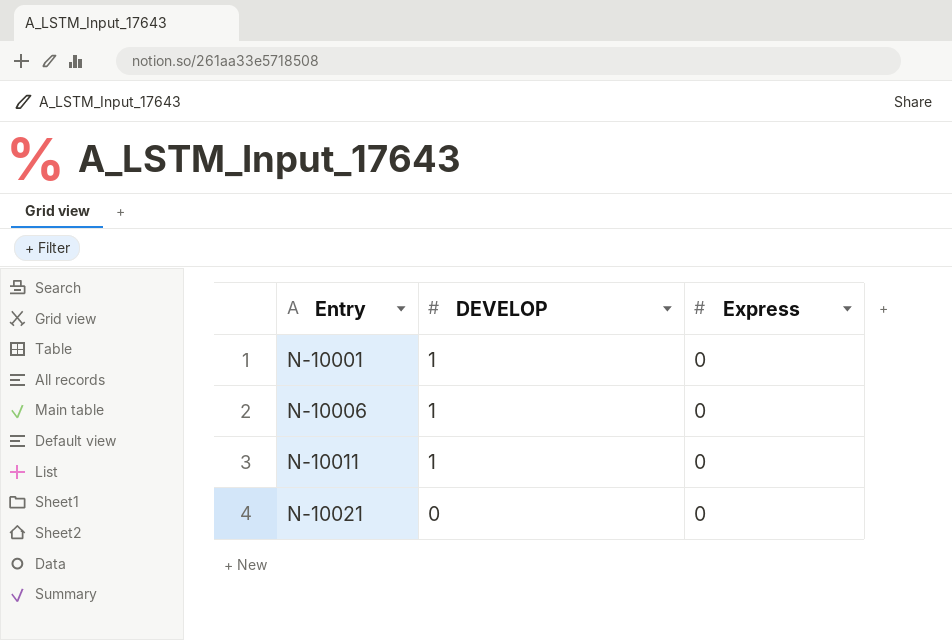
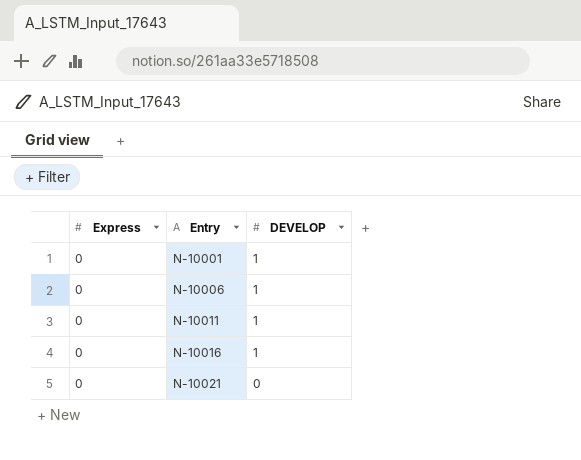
column Express | position: 3 -> 1
row N-10016: none -> 0 | 1

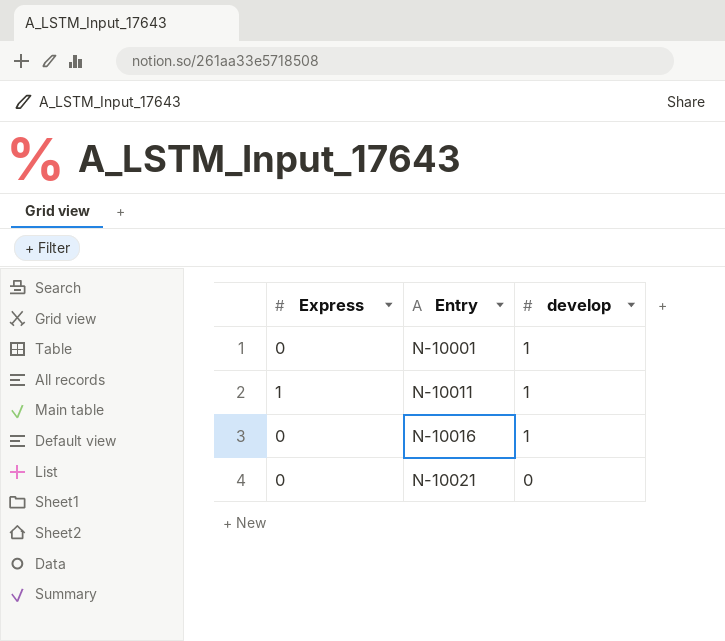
column name: DEVELOP -> develop
row N-10006: 0 | 1 -> none
N-10011 | Express: 0 -> 1

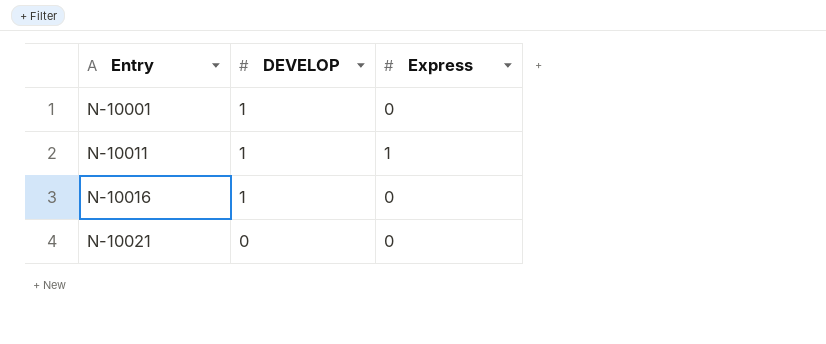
column name: develop -> DEVELOP
column Express | position: 1 -> 3

